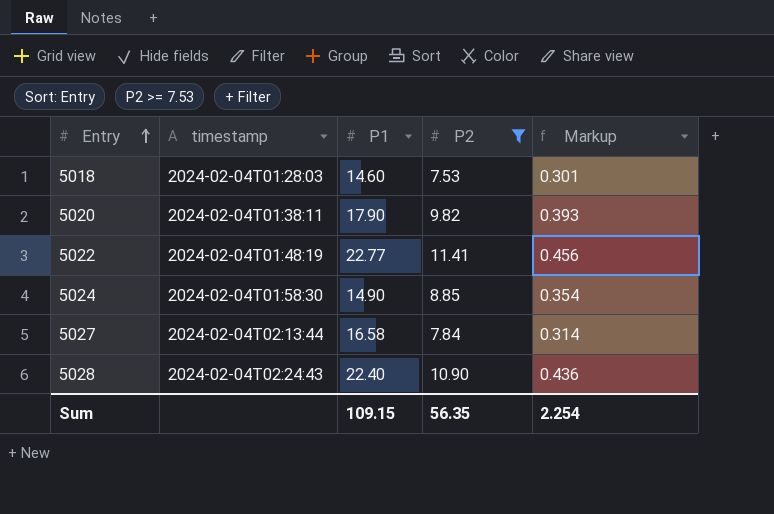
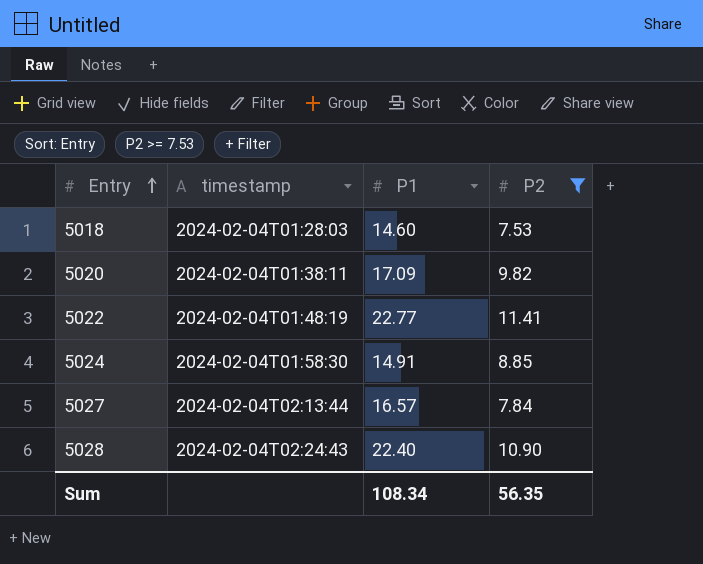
column Markup | formula: [P2] * 0.04 -> none
5020 | P1: 17.90 -> 17.09
5024 | P1: 14.90 -> 14.91
5027 | P1: 16.58 -> 16.57
Sum | P1: 109.15 -> 108.34

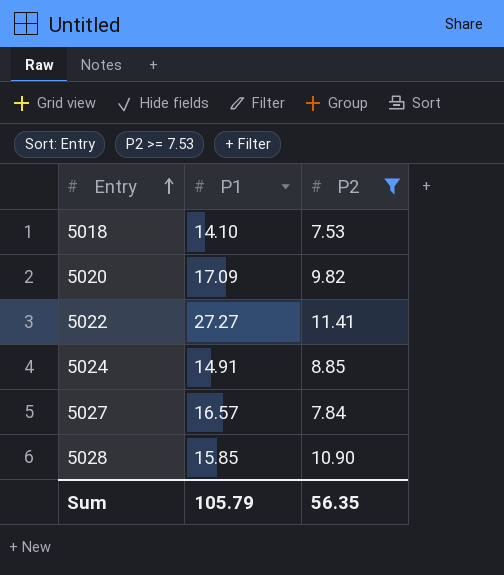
column timestamp | position: 2 -> none
5018 | P1: 14.60 -> 14.10
5022 | P1: 22.77 -> 27.27
5028 | P1: 22.40 -> 15.85
Sum | P1: 108.34 -> 105.79

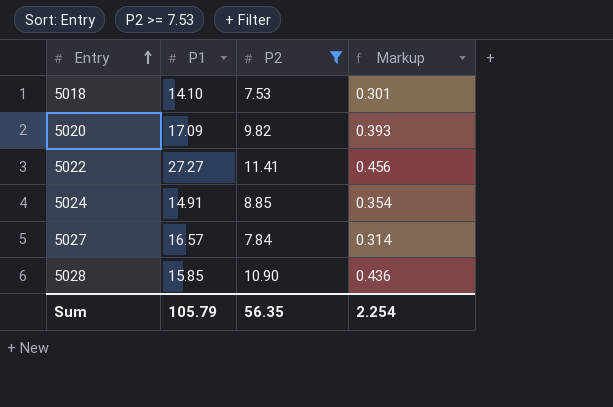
column Markup | formula: none -> [P2] * 0.04

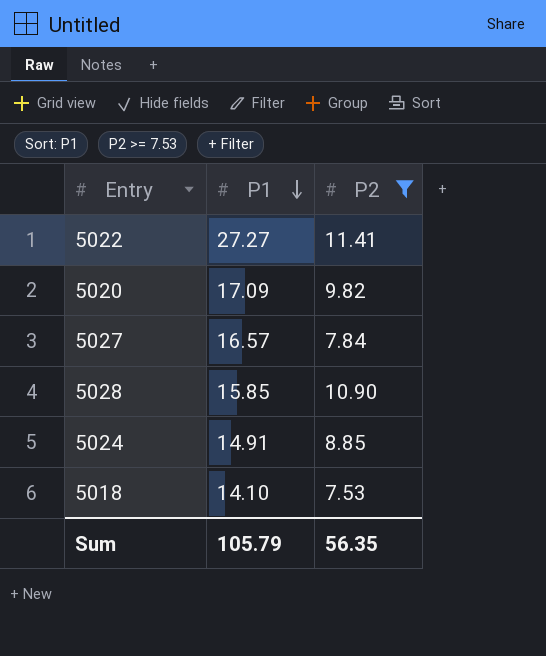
row order: Entry ascending -> P1 descending
column Markup | formula: [P2] * 0.04 -> none

